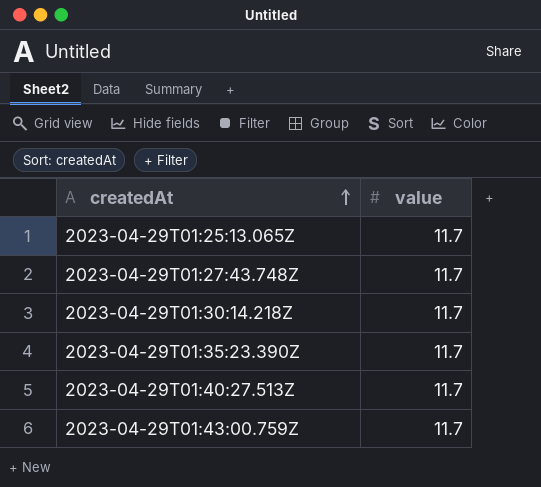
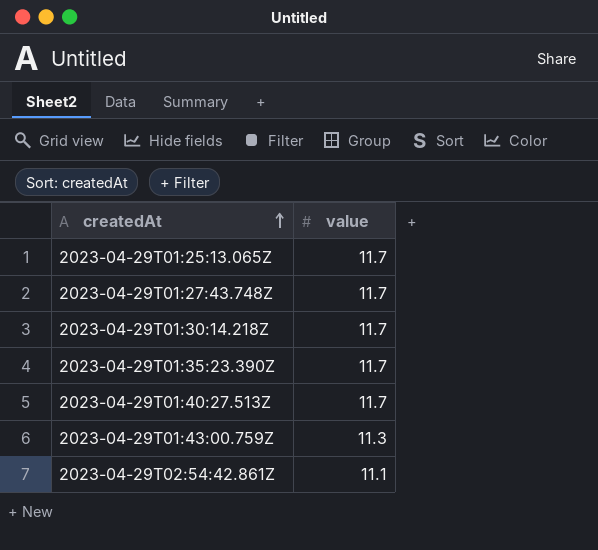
2023-04-29T01:43:00.759Z | value: 11.7 -> 11.3
row 2023-04-29T02:54:42.861Z: none -> 11.1

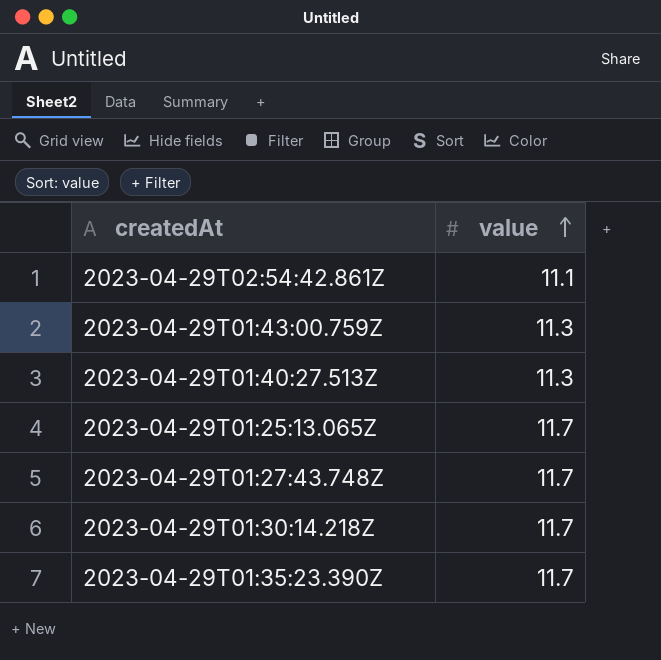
row order: createdAt ascending -> value ascending
2023-04-29T01:40:27.513Z | value: 11.7 -> 11.3

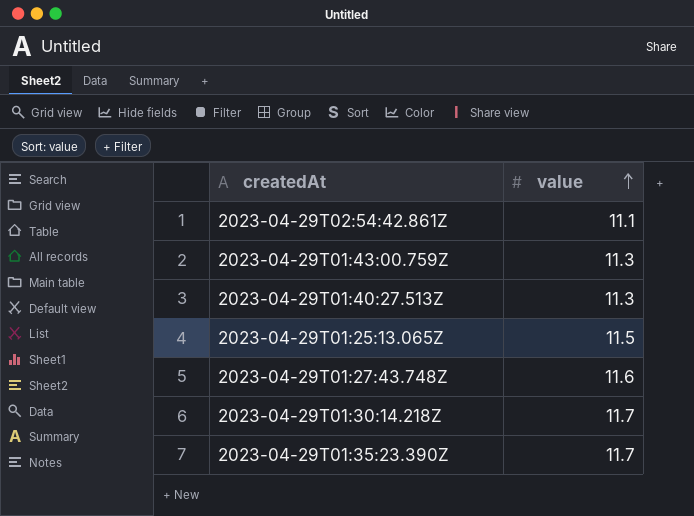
2023-04-29T01:25:13.065Z | value: 11.7 -> 11.5
2023-04-29T01:27:43.748Z | value: 11.7 -> 11.6

